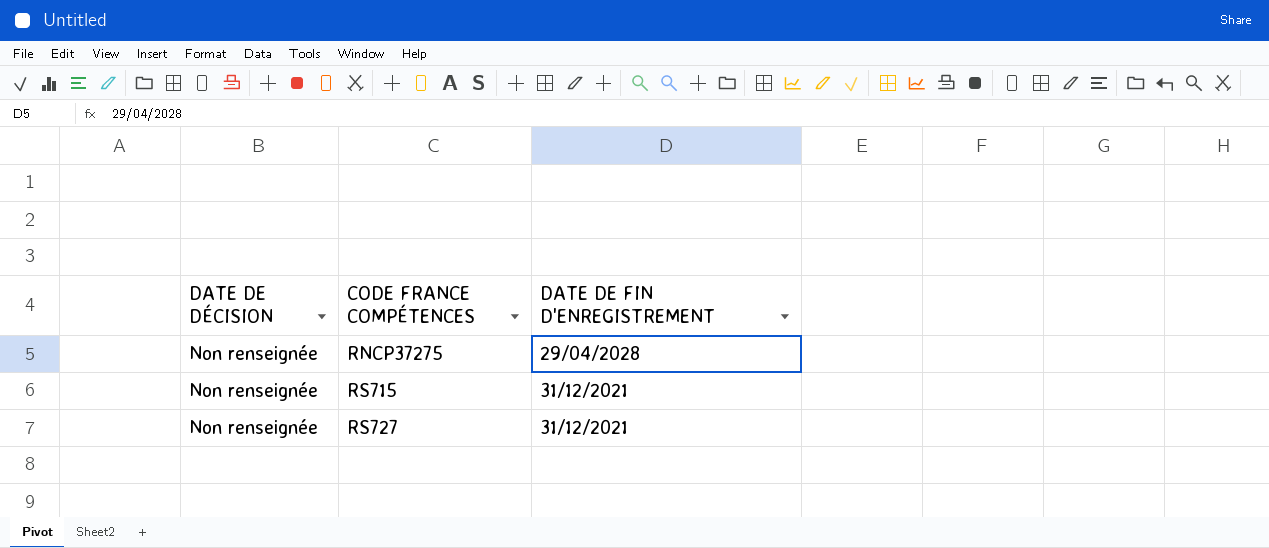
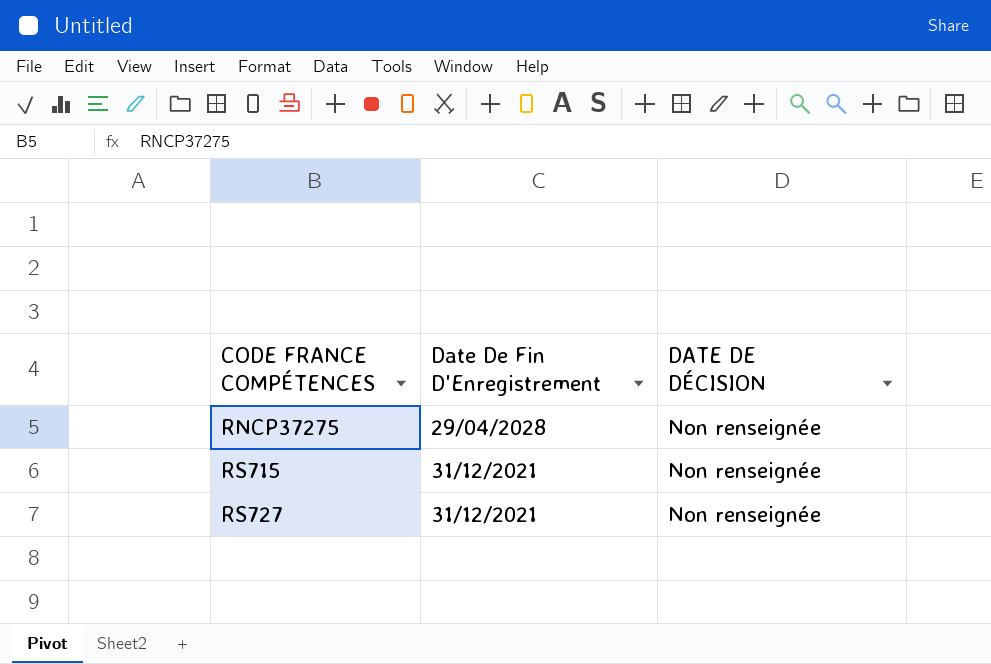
column name: DATE DE FIN D'ENREGISTREMENT -> Date De Fin D'Enregistrement
column DATE DE DÉCISION | position: 1 -> 3

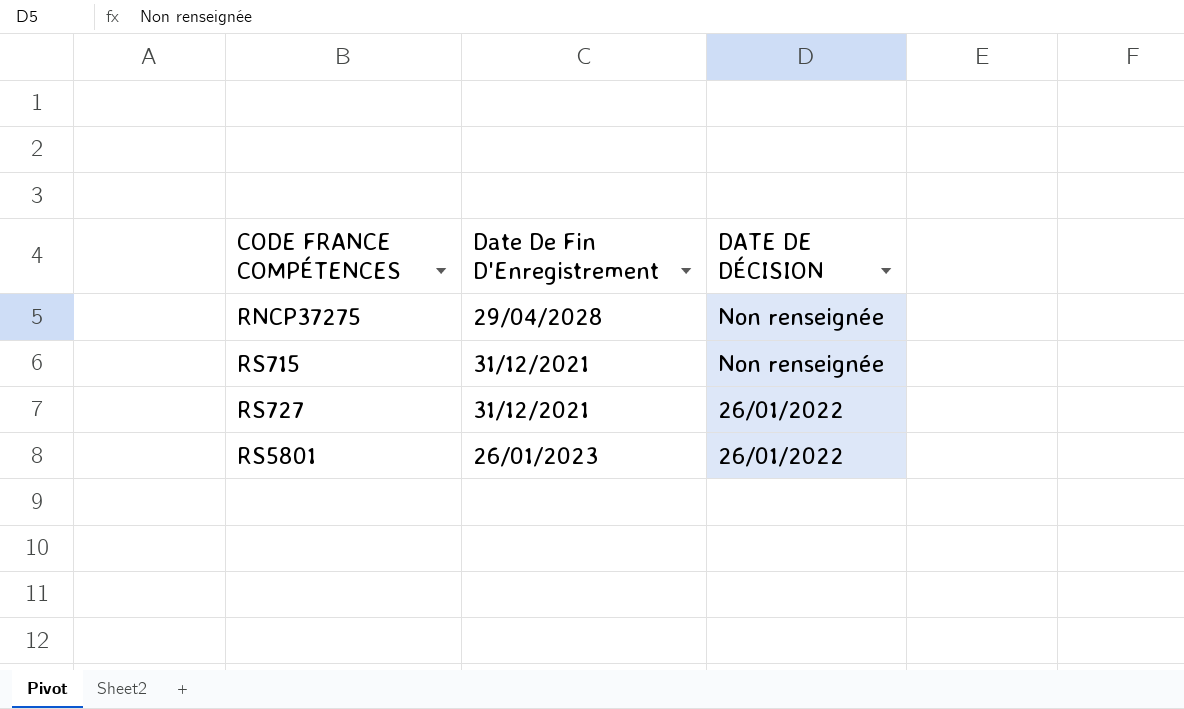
RS727 | DATE DE DÉCISION: Non renseignée -> 26/01/2022
row RS5801: none -> 26/01/2023 | 26/01/2022

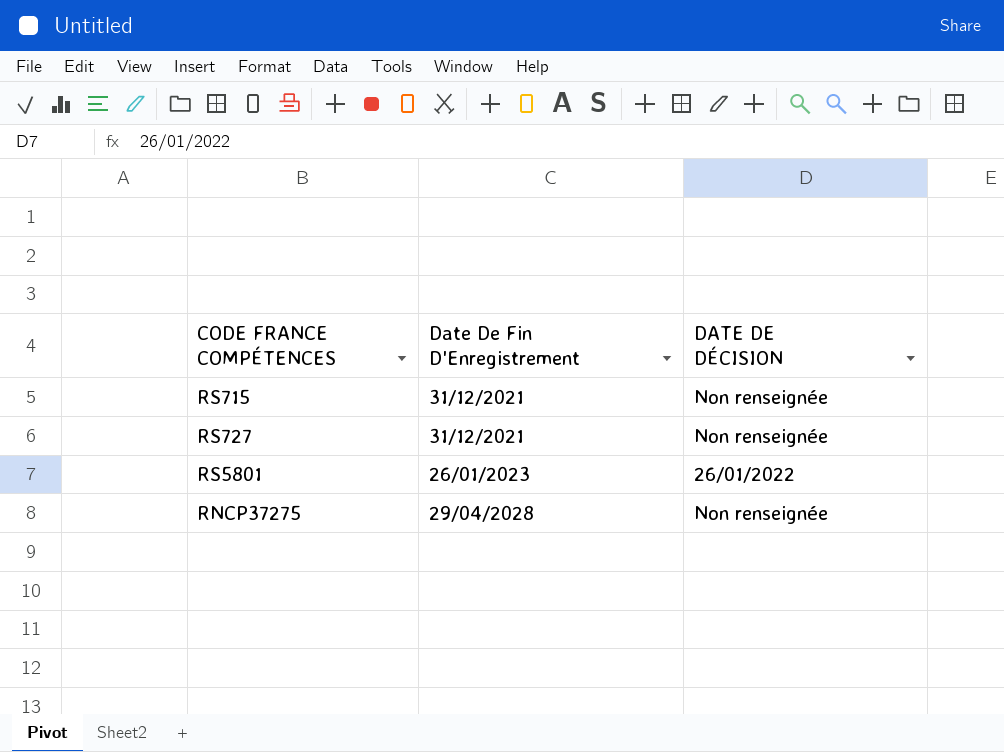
row order: CODE FRANCE COMPÉTENCES ascending -> Date De Fin D'Enregistrement ascending
RS727 | DATE DE DÉCISION: 26/01/2022 -> Non renseignée

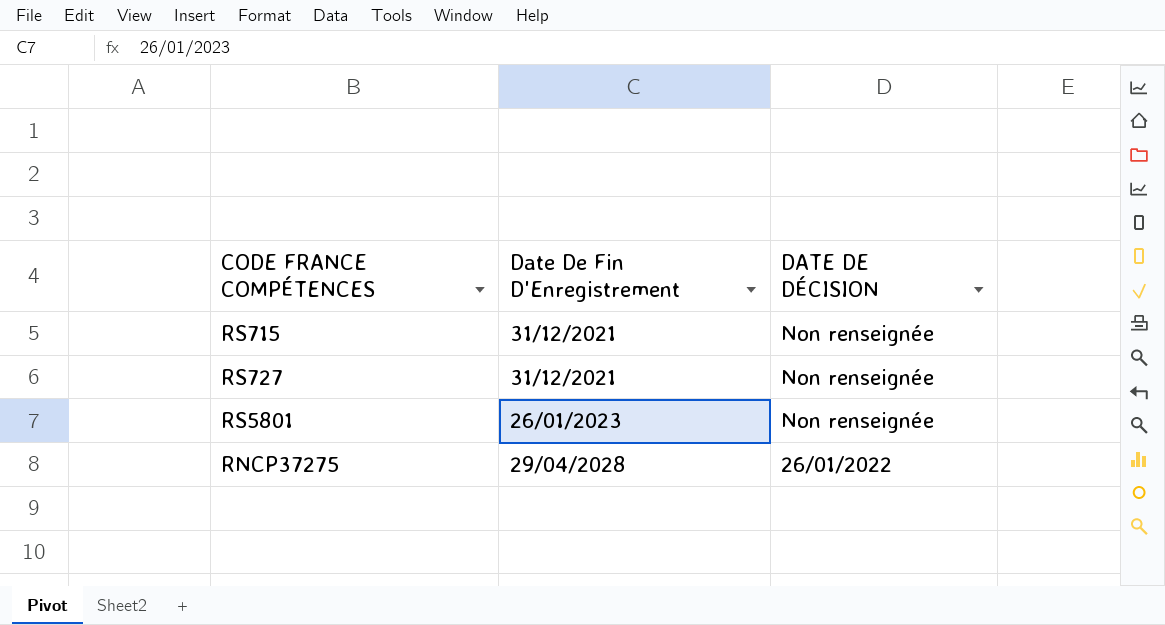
RS5801 | DATE DE DÉCISION: 26/01/2022 -> Non renseignée
RNCP37275 | DATE DE DÉCISION: Non renseignée -> 26/01/2022

